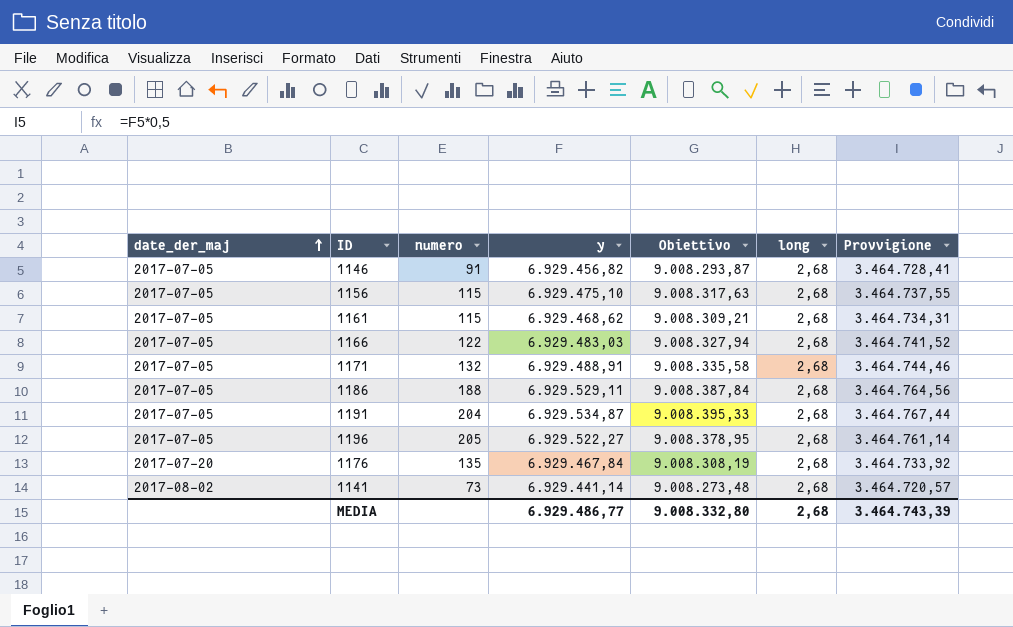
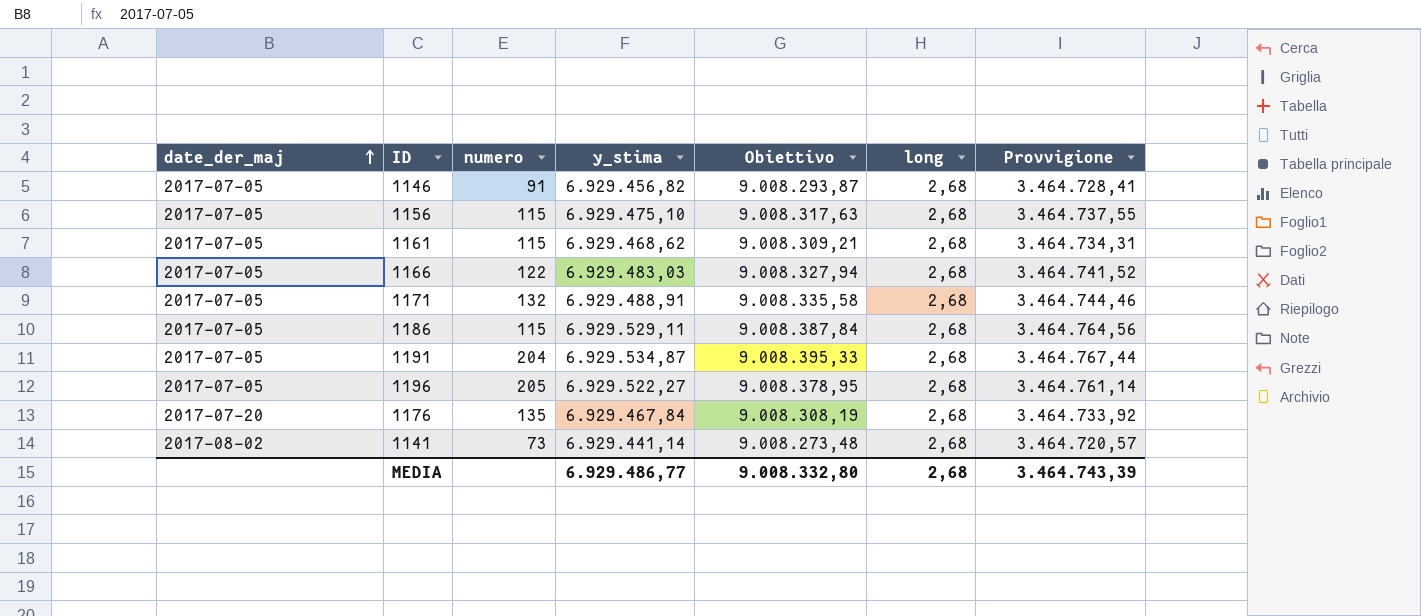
column name: y -> y_stima
1186 | numero: 188 -> 115

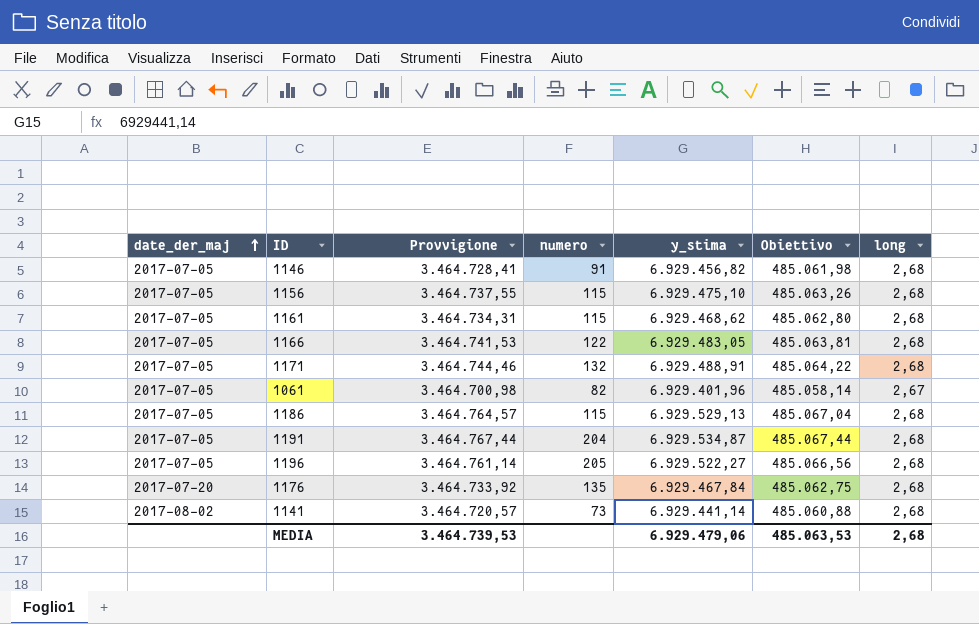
column Provvigione | position: 7 -> 3
column Obiettivo | formula: [y_stima] * 1,3 -> [y_stima] * 0,07
1166 | Provvigione: 3.464.741,52 -> 3.464.741,53
1166 | y_stima: 6.929.483,03 -> 6.929.483,05
row 1061: none -> 2017-07-05 | 3.464.700,98 | 82 | 6.929.401,96 | 485.058,14 | 2,67
1186 | Provvigione: 3.464.764,56 -> 3.464.764,57
1186 | y_stima: 6.929.529,11 -> 6.929.529,13
MEDIA | Provvigione: 3.464.743,39 -> 3.464.739,53
MEDIA | y_stima: 6.929.486,77 -> 6.929.479,06
MEDIA | Obiettivo: 9.008.332,80 -> 485.063,53

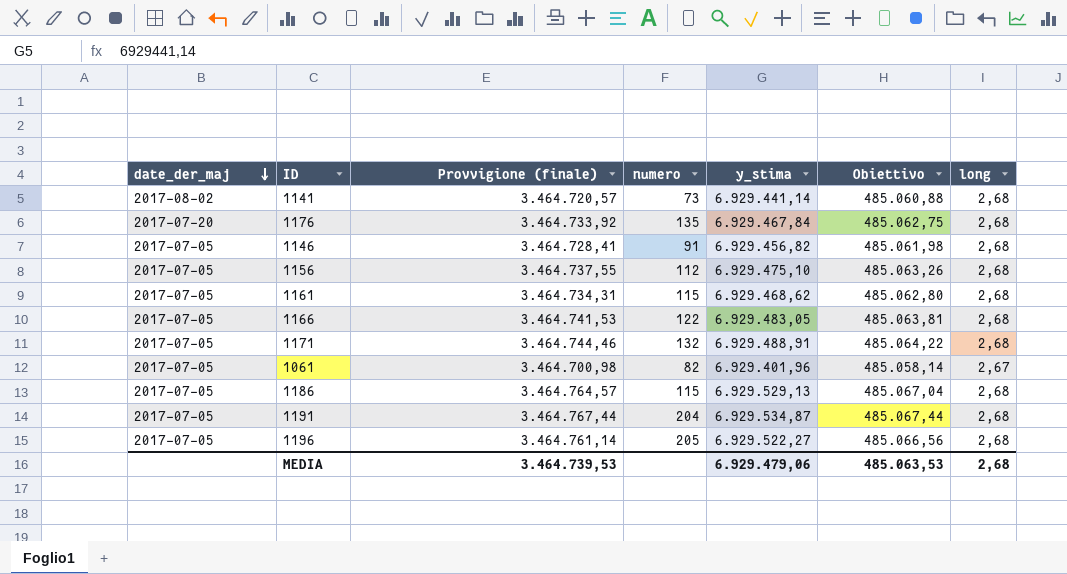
row order: date_der_maj ascending -> date_der_maj descending
column name: Provvigione -> Provvigione (finale)
1156 | numero: 115 -> 112

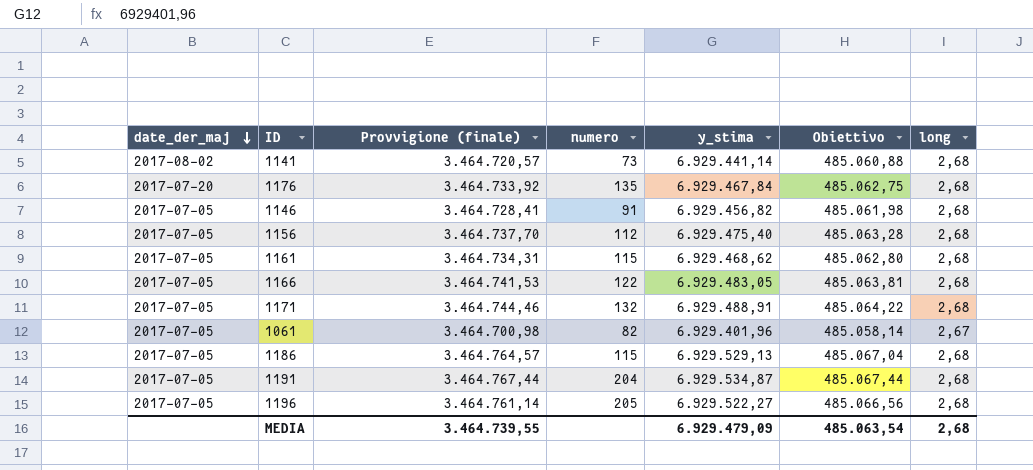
1156 | Provvigione (finale): 3.464.737,55 -> 3.464.737,70
1156 | y_stima: 6.929.475,10 -> 6.929.475,40
1156 | Obiettivo: 485.063,26 -> 485.063,28
MEDIA | Provvigione (finale): 3.464.739,53 -> 3.464.739,55
MEDIA | y_stima: 6.929.479,06 -> 6.929.479,09
MEDIA | Obiettivo: 485.063,53 -> 485.063,54

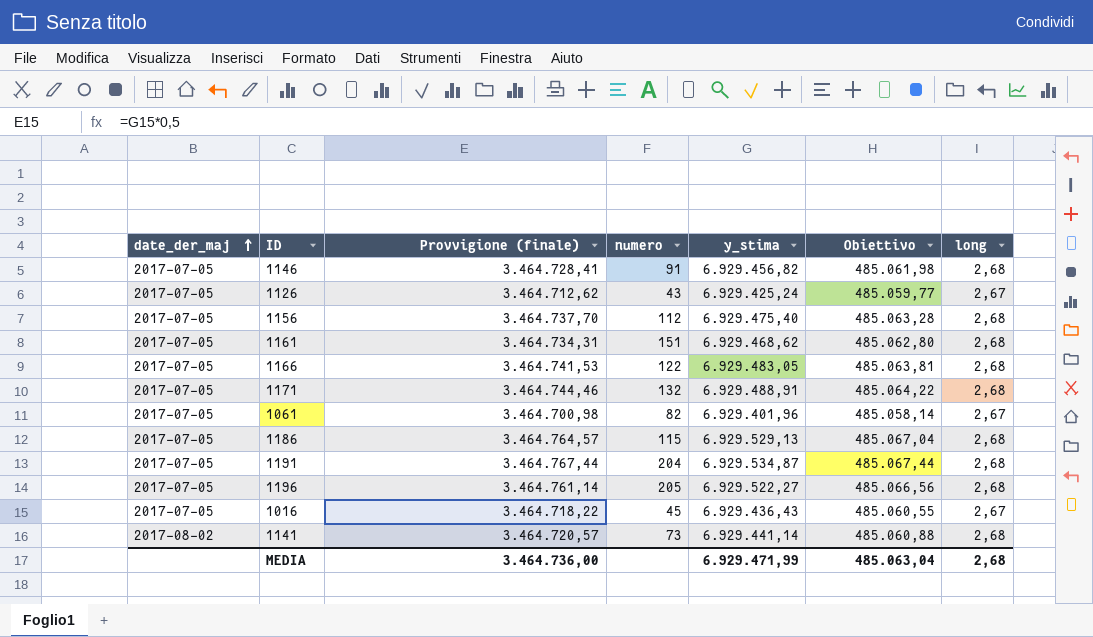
row order: date_der_maj descending -> date_der_maj ascending
row 1176: 2017-07-20 | 3.464.733,92 | 135 | 6.929.467,84 | 485.062,75 | 2,68 -> none
row 1126: none -> 2017-07-05 | 3.464.712,62 | 43 | 6.929.425,24 | 485.059,77 | 2,67
1161 | numero: 115 -> 151
row 1016: none -> 2017-07-05 | 3.464.718,22 | 45 | 6.929.436,43 | 485.060,55 | 2,67
MEDIA | Provvigione (finale): 3.464.739,55 -> 3.464.736,00
MEDIA | y_stima: 6.929.479,09 -> 6.929.471,99
MEDIA | Obiettivo: 485.063,54 -> 485.063,04

